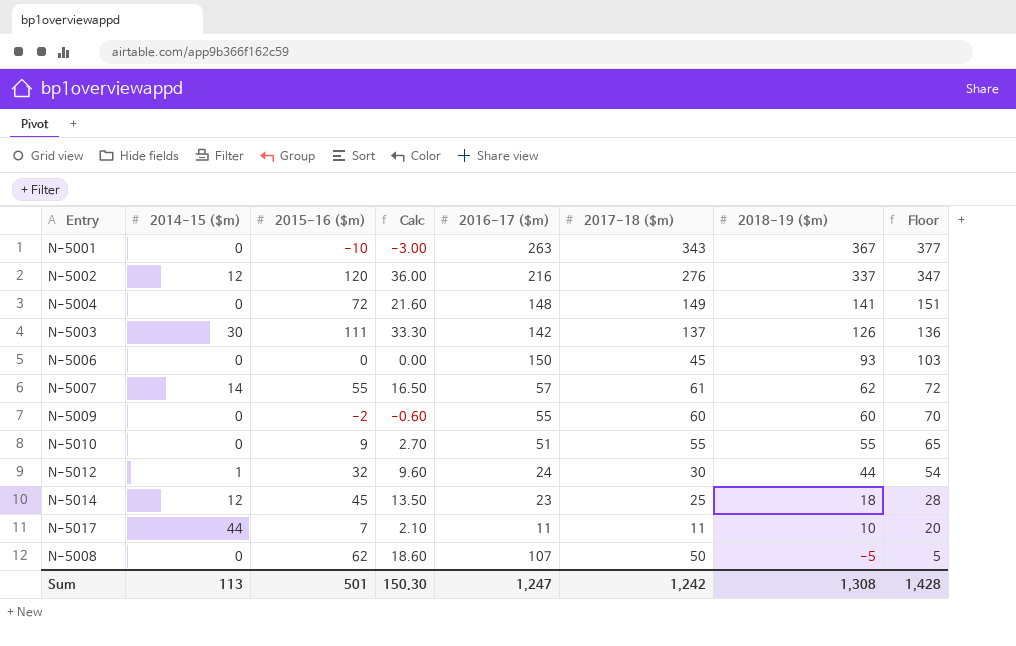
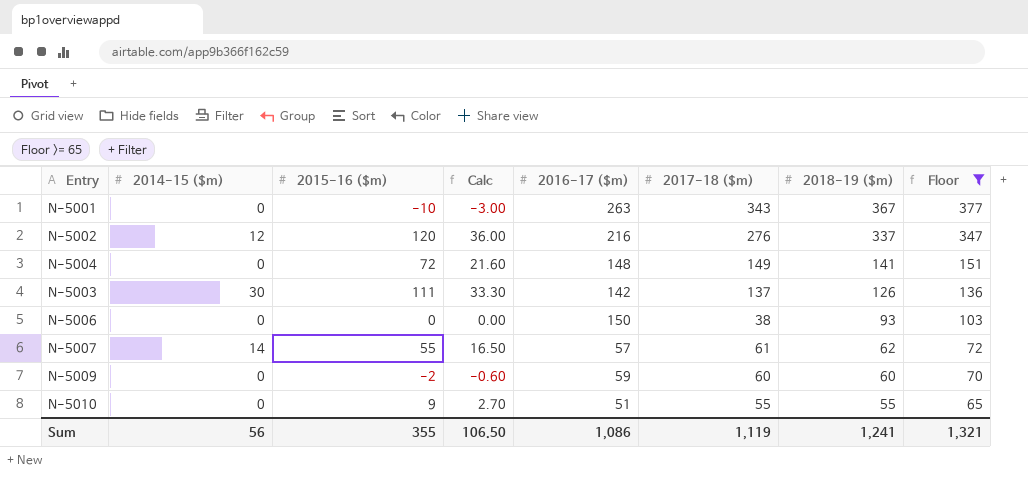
filter: none -> Floor >= 65
N-5006 | 2017-18 ($m): 45 -> 38
N-5009 | 2016-17 ($m): 55 -> 59
Sum | 2014-15 ($m): 113 -> 56
Sum | 2015-16 ($m): 501 -> 355
Sum | Calc: 150.30 -> 106.50
Sum | 2016-17 ($m): 1,247 -> 1,086
Sum | 2017-18 ($m): 1,242 -> 1,119
Sum | 2018-19 ($m): 1,308 -> 1,241
Sum | Floor: 1,428 -> 1,321

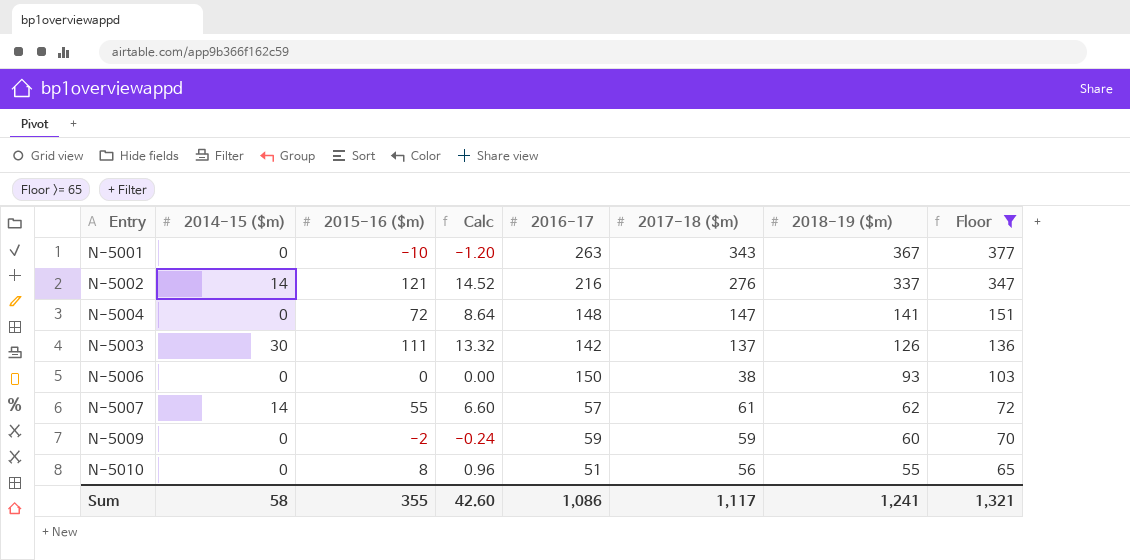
column Calc | formula: [2015-16 ($m)] * 0.3 -> [2015-16 ($m)] * 0.12
column name: 2016-17 ($m) -> 2016-17
N-5002 | 2014-15 ($m): 12 -> 14
N-5002 | 2015-16 ($m): 120 -> 121
N-5004 | 2017-18 ($m): 149 -> 147
N-5009 | 2017-18 ($m): 60 -> 59
N-5010 | 2015-16 ($m): 9 -> 8
N-5010 | 2017-18 ($m): 55 -> 56
Sum | 2014-15 ($m): 56 -> 58
Sum | Calc: 106.50 -> 42.60
Sum | 2017-18 ($m): 1,119 -> 1,117

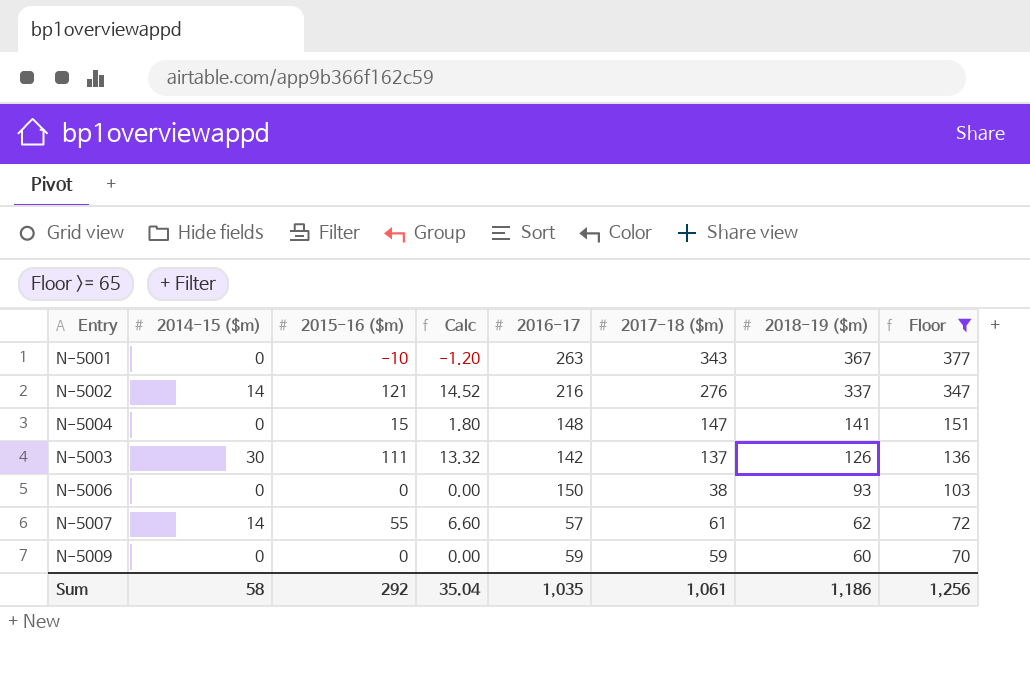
row N-5010: 0 | 8 | 0.96 | 51 | 56 | 55 | 65 -> none
N-5004 | 2015-16 ($m): 72 -> 15
N-5004 | Calc: 8.64 -> 1.80
N-5009 | 2015-16 ($m): -2 -> 0
N-5009 | Calc: -0.24 -> 0.00
Sum | 2015-16 ($m): 355 -> 292
Sum | Calc: 42.60 -> 35.04
Sum | 2016-17: 1,086 -> 1,035
Sum | 2017-18 ($m): 1,117 -> 1,061
Sum | 2018-19 ($m): 1,241 -> 1,186
Sum | Floor: 1,321 -> 1,256

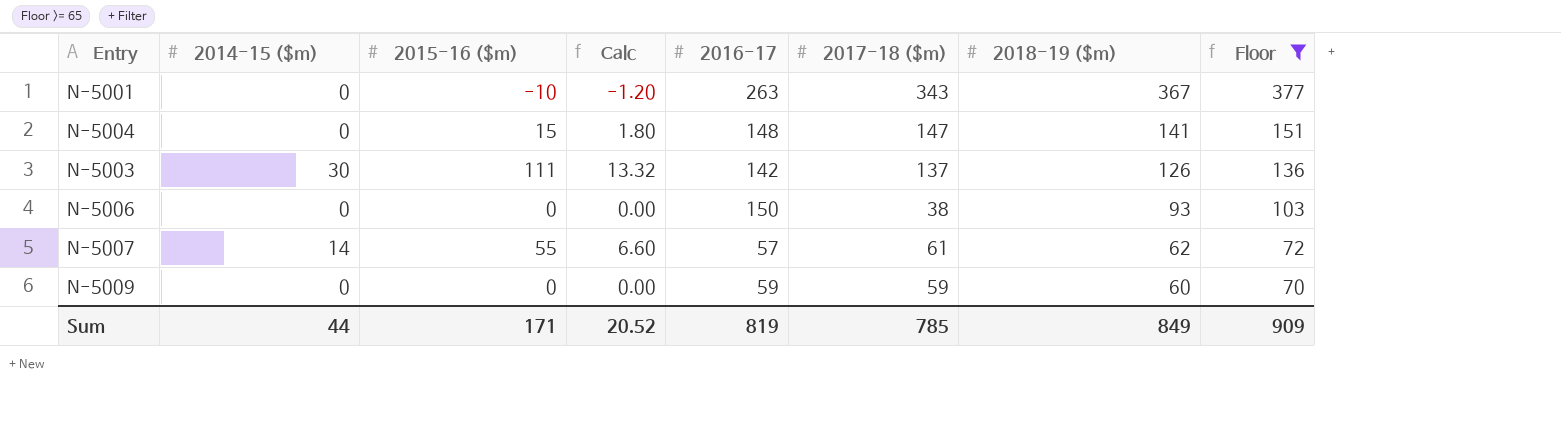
row N-5002: 14 | 121 | 14.52 | 216 | 276 | 337 | 347 -> none
Sum | 2014-15 ($m): 58 -> 44
Sum | 2015-16 ($m): 292 -> 171
Sum | Calc: 35.04 -> 20.52
Sum | 2016-17: 1,035 -> 819
Sum | 2017-18 ($m): 1,061 -> 785
Sum | 2018-19 ($m): 1,186 -> 849
Sum | Floor: 1,256 -> 909

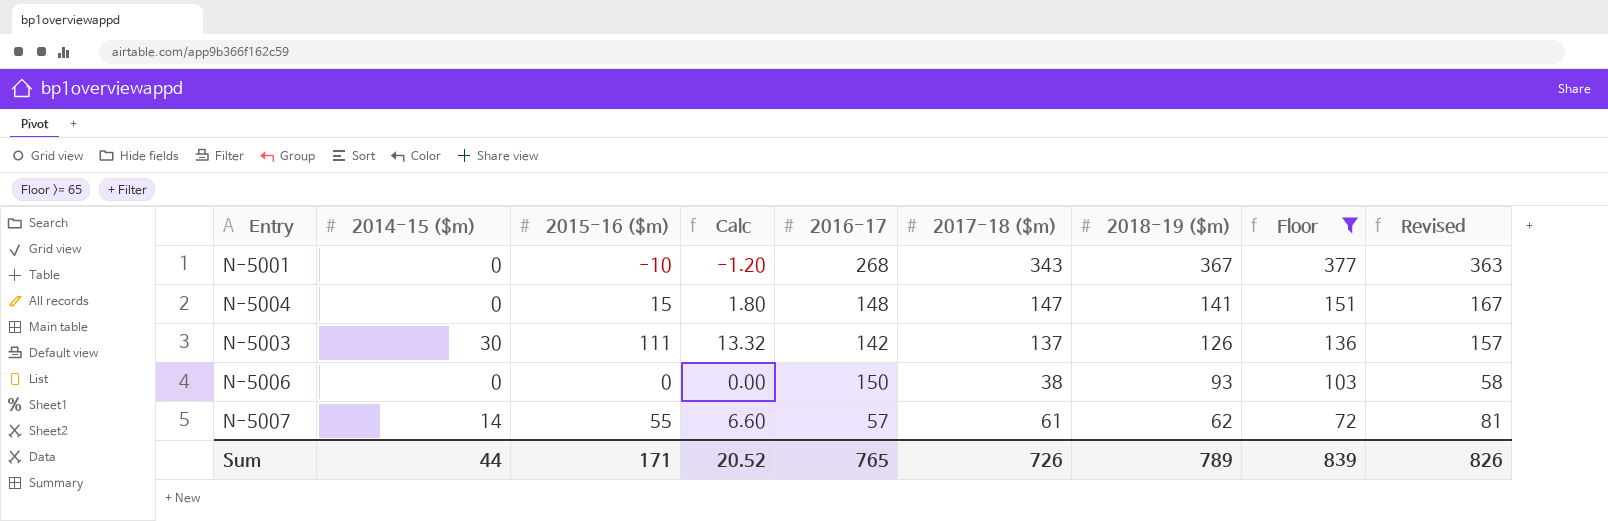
column Revised | formula: none -> [2017-18 ($m)] + 20
row N-5009: 0 | 0 | 0.00 | 59 | 59 | 60 | 70 -> none
N-5001 | 2016-17: 263 -> 268
Sum | 2016-17: 819 -> 765
Sum | 2017-18 ($m): 785 -> 726
Sum | 2018-19 ($m): 849 -> 789
Sum | Floor: 909 -> 839

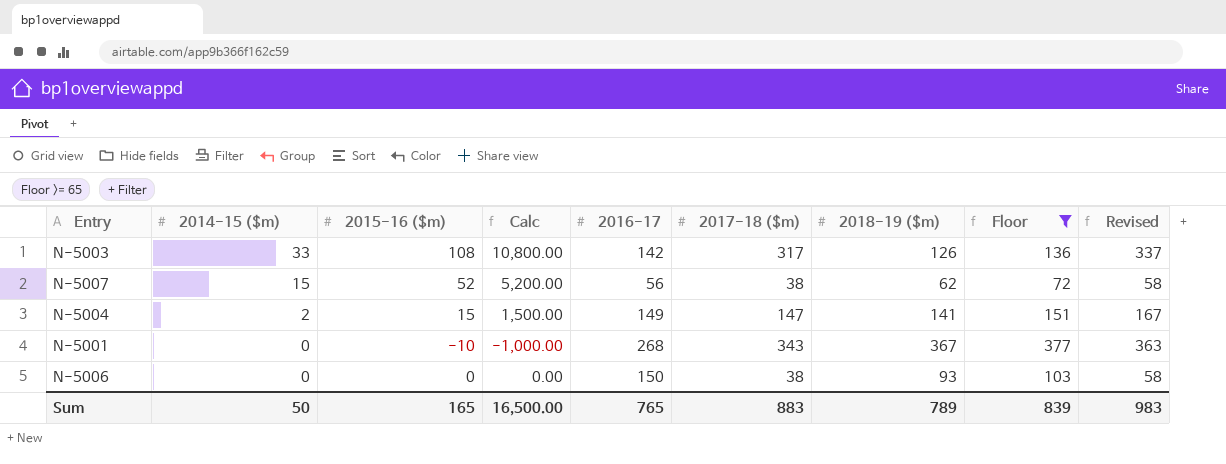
row order: 2018-19 ($m) descending -> 2014-15 ($m) descending
column Calc | formula: [2015-16 ($m)] * 0.12 -> [2015-16 ($m)] * 100
N-5003 | 2014-15 ($m): 30 -> 33
N-5003 | 2015-16 ($m): 111 -> 108
N-5003 | 2017-18 ($m): 137 -> 317
N-5003 | Revised: 157 -> 337
N-5007 | 2014-15 ($m): 14 -> 15
N-5007 | 2015-16 ($m): 55 -> 52
N-5007 | 2016-17: 57 -> 56
N-5007 | 2017-18 ($m): 61 -> 38
N-5007 | Revised: 81 -> 58
N-5004 | 2014-15 ($m): 0 -> 2
N-5004 | 2016-17: 148 -> 149
Sum | 2014-15 ($m): 44 -> 50
Sum | 2015-16 ($m): 171 -> 165
Sum | Calc: 20.52 -> 16,500.00
Sum | 2017-18 ($m): 726 -> 883
Sum | Revised: 826 -> 983

